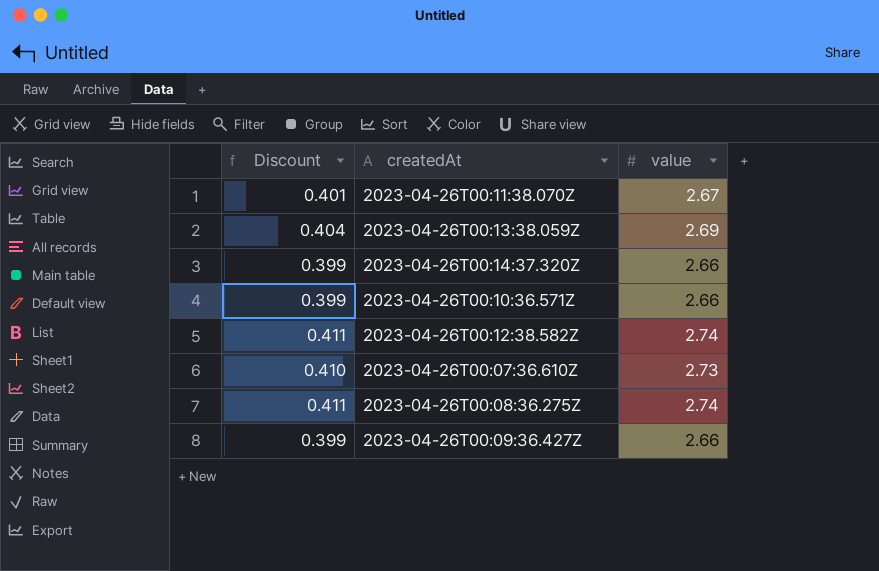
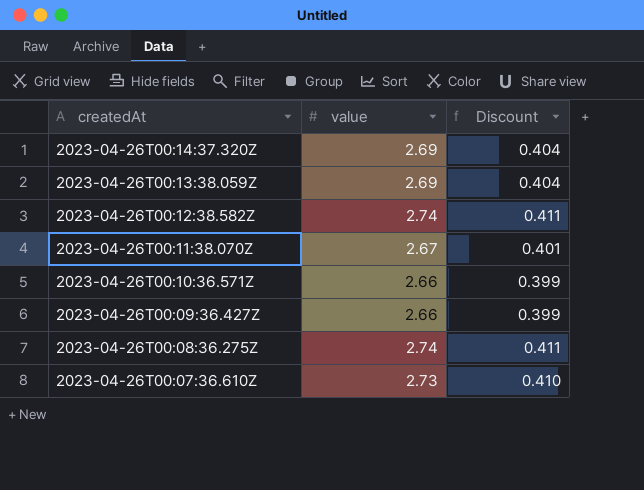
row order: none -> createdAt descending
column Discount | position: 1 -> 3
2023-04-26T00:14:37.320Z | value: 2.66 -> 2.69
2023-04-26T00:14:37.320Z | Discount: 0.399 -> 0.404

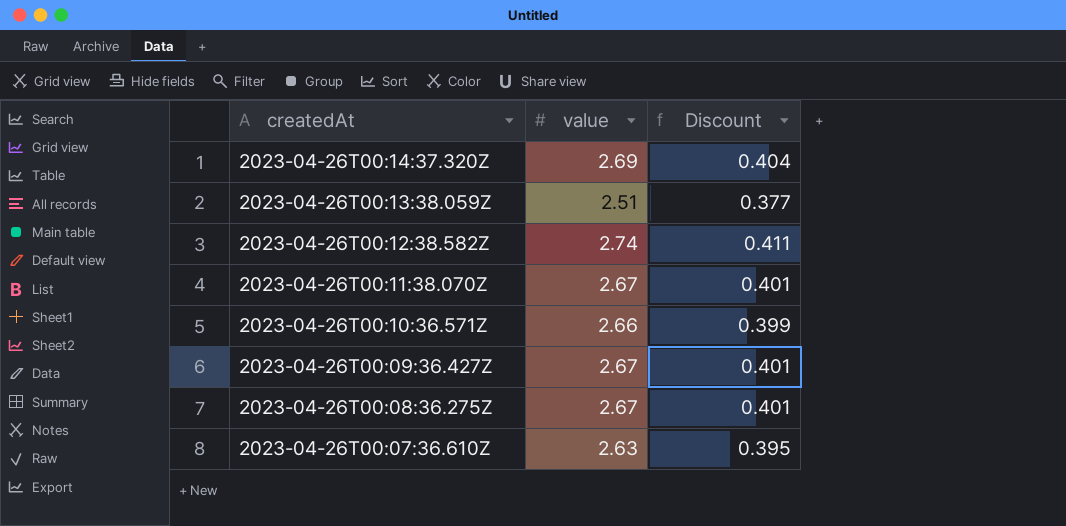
2023-04-26T00:13:38.059Z | value: 2.69 -> 2.51
2023-04-26T00:13:38.059Z | Discount: 0.404 -> 0.377
2023-04-26T00:09:36.427Z | value: 2.66 -> 2.67
2023-04-26T00:09:36.427Z | Discount: 0.399 -> 0.401
2023-04-26T00:08:36.275Z | value: 2.74 -> 2.67
2023-04-26T00:08:36.275Z | Discount: 0.411 -> 0.401
2023-04-26T00:07:36.610Z | value: 2.73 -> 2.63
2023-04-26T00:07:36.610Z | Discount: 0.410 -> 0.395

